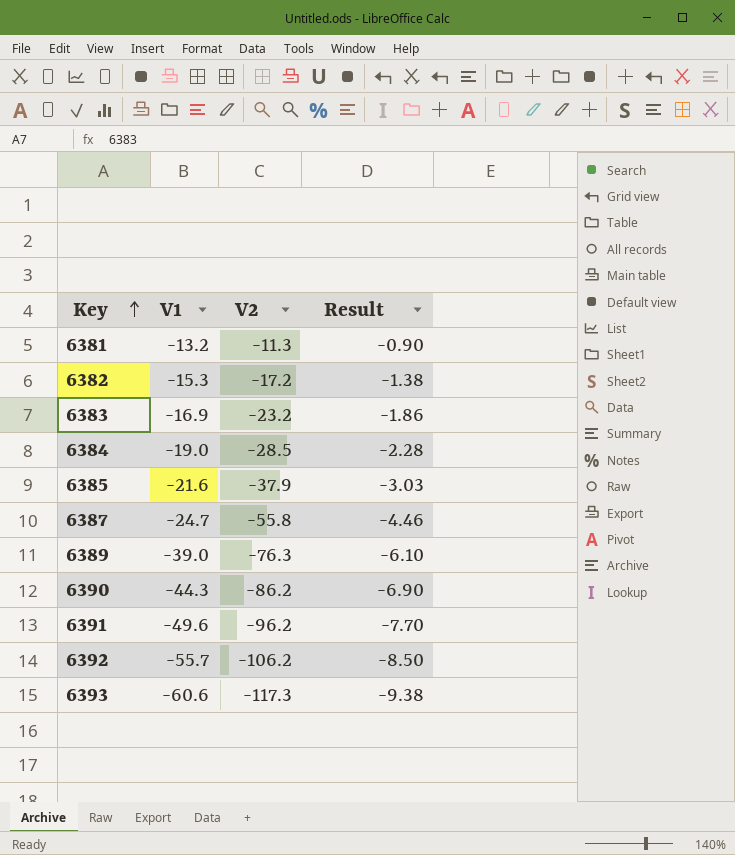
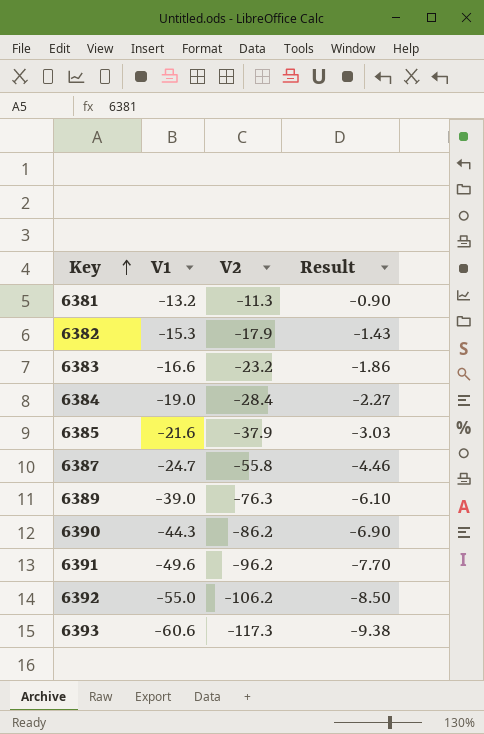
6382 | V2: -17.2 -> -17.9
6382 | Result: -1.38 -> -1.43
6383 | V1: -16.9 -> -16.6
6384 | V2: -28.5 -> -28.4
6384 | Result: -2.28 -> -2.27
6392 | V1: -55.7 -> -55.0

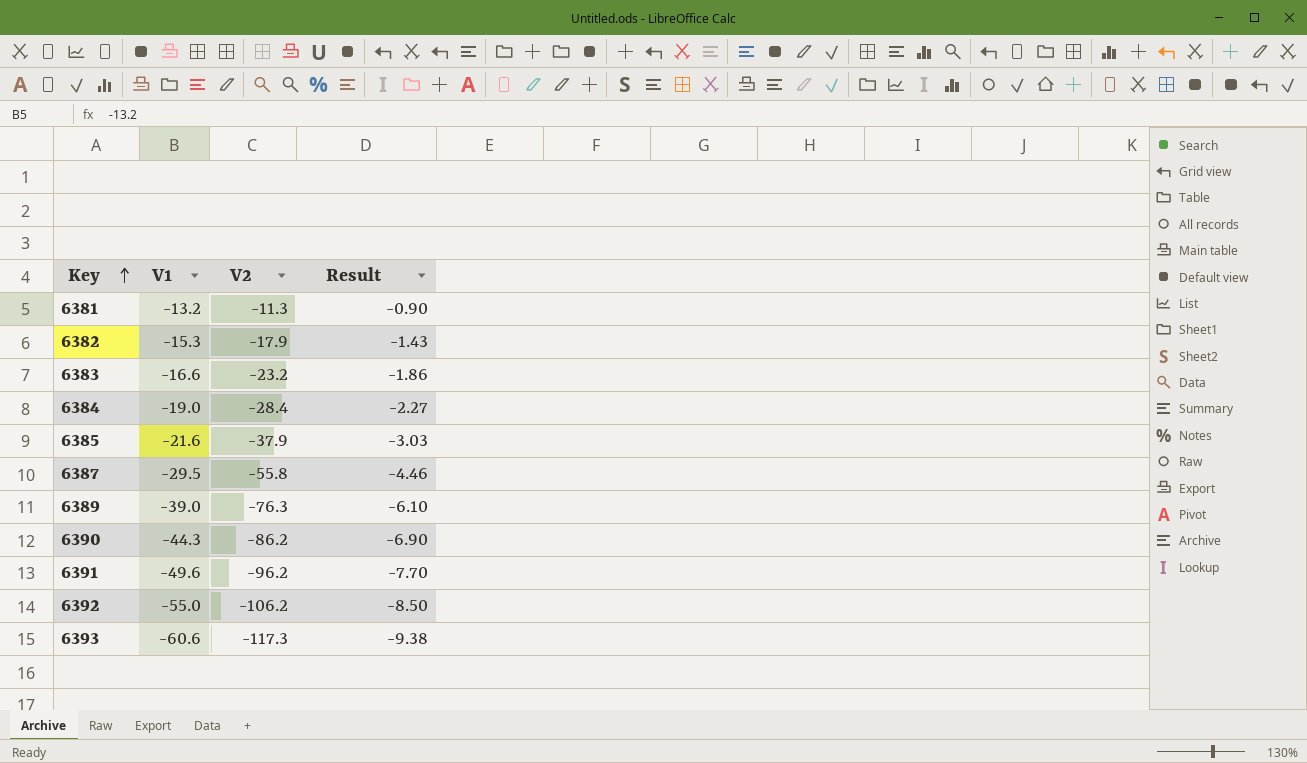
6387 | V1: -24.7 -> -29.5

